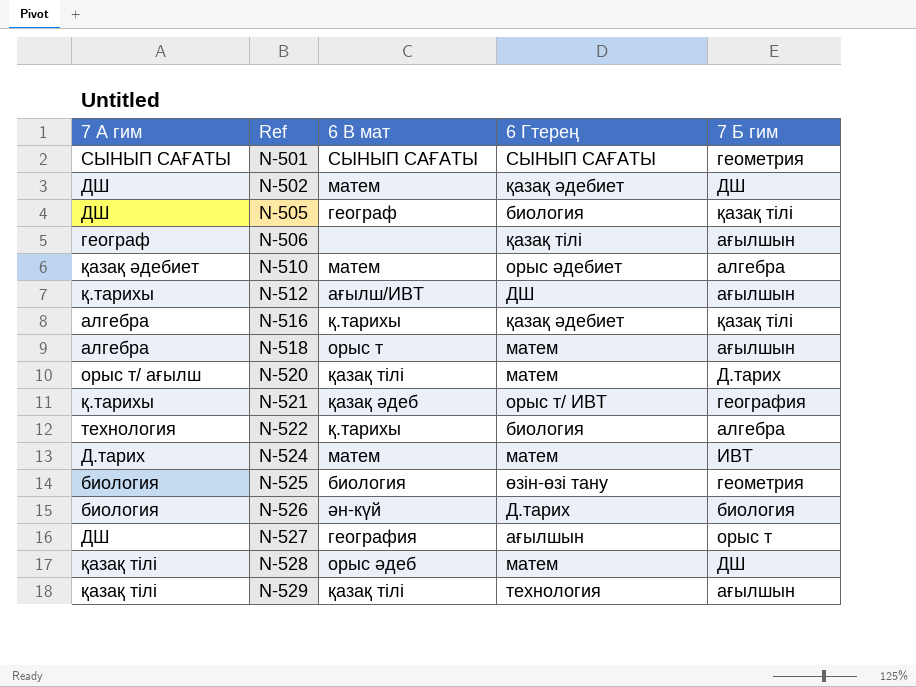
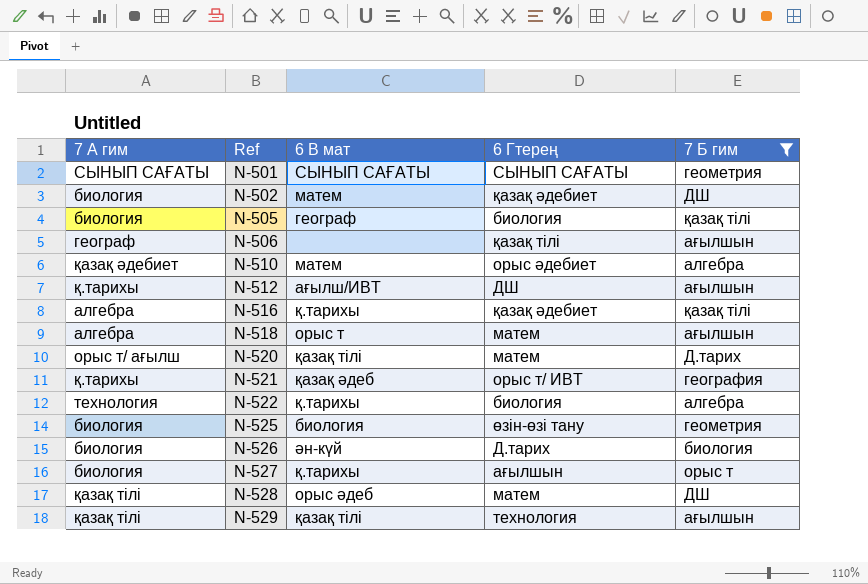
filter: none -> 7 Б гим != ИВТ
N-502 | 7 А гим: ДШ -> биология
N-505 | 7 А гим: ДШ -> биология
N-527 | 7 А гим: ДШ -> биология
N-527 | 6 В мат: география -> қ.тарихы

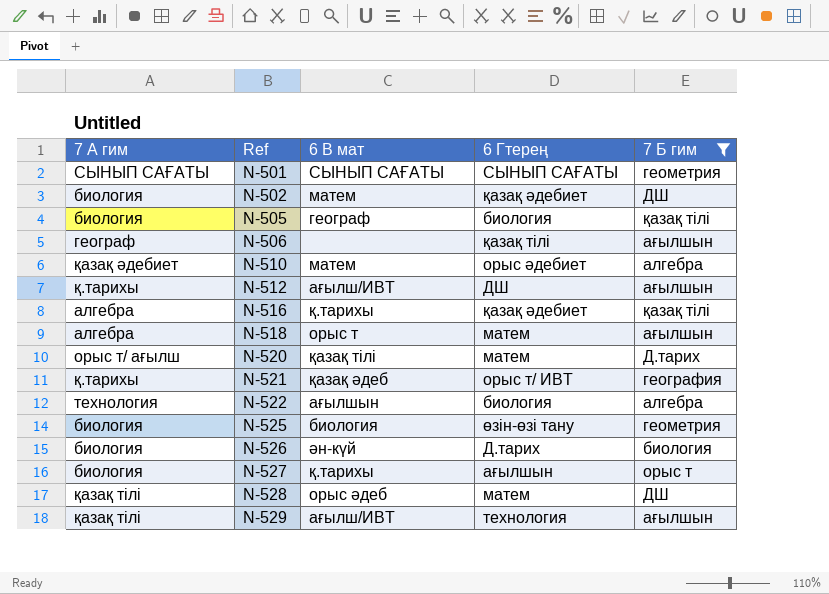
N-522 | 6 В мат: қ.тарихы -> ағылшын
N-529 | 6 В мат: қазақ тілі -> ағылш/ИВТ

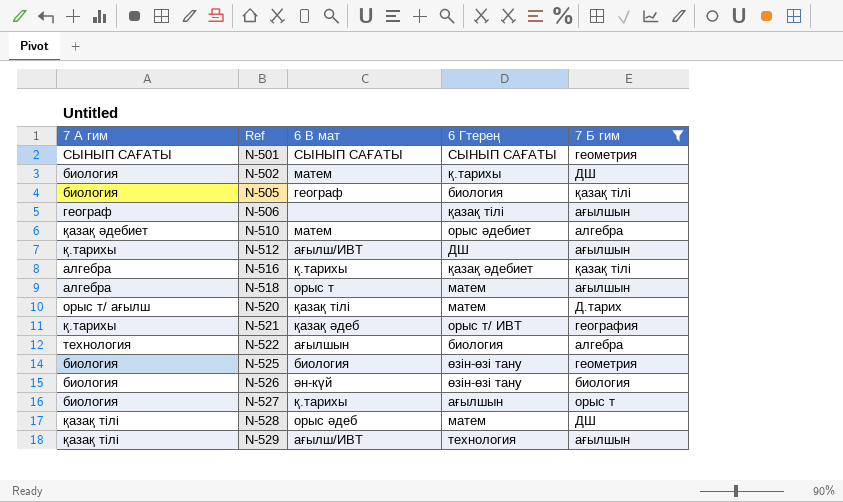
N-502 | 6 Гтерең: қазақ әдебиет -> қ.тарихы
N-526 | 6 Гтерең: Д.тарих -> өзін-өзі тану

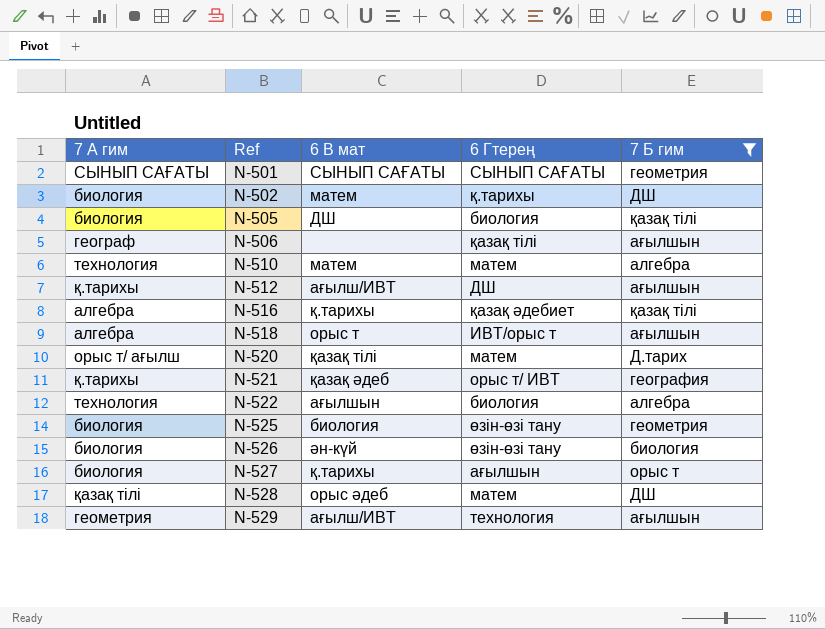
N-505 | 6 В мат: географ -> ДШ
N-510 | 7 А гим: қазақ әдебиет -> технология
N-510 | 6 Гтерең: орыс әдебиет -> матем
N-518 | 6 Гтерең: матем -> ИВТ/орыс т
N-529 | 7 А гим: қазақ тілі -> геометрия

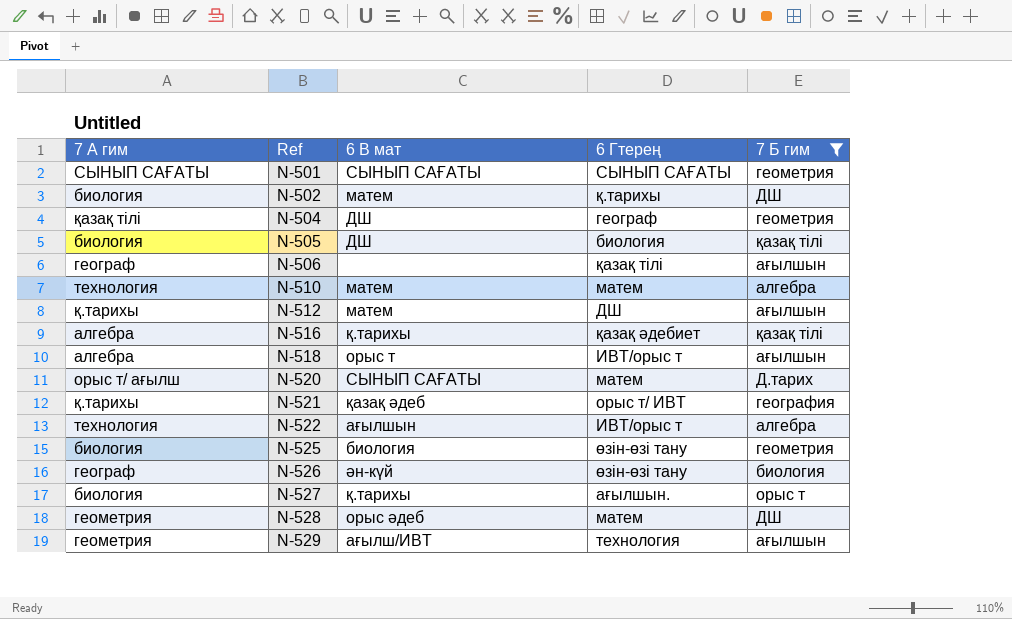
row N-504: none -> қазақ тілі | ДШ | географ | геометрия
N-512 | 6 В мат: ағылш/ИВТ -> матем
N-520 | 6 В мат: қазақ тілі -> СЫНЫП САҒАТЫ
N-522 | 6 Гтерең: биология -> ИВТ/орыс т
N-526 | 7 А гим: биология -> географ
N-527 | 6 Гтерең: ағылшын -> ағылшын.
N-528 | 7 А гим: қазақ тілі -> геометрия

